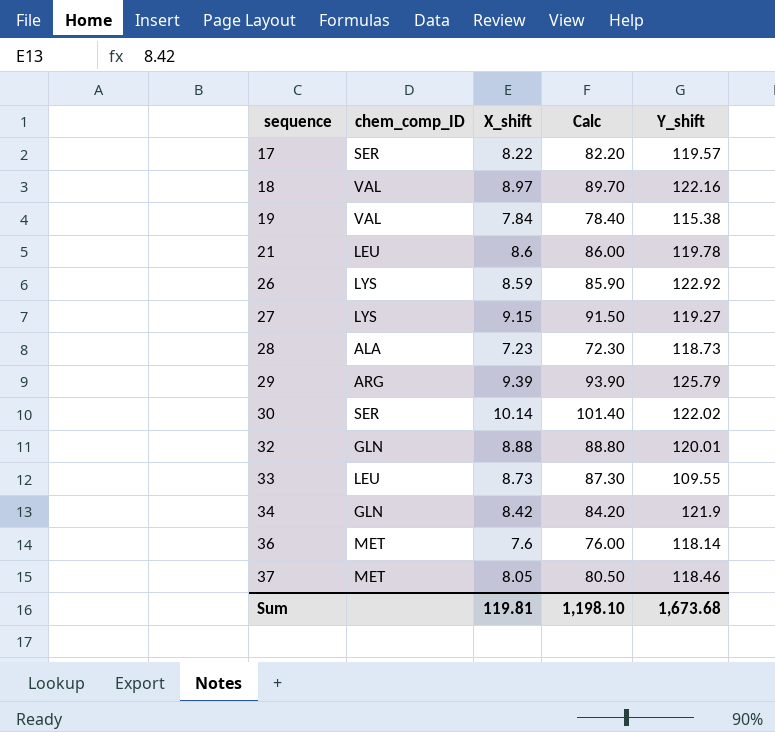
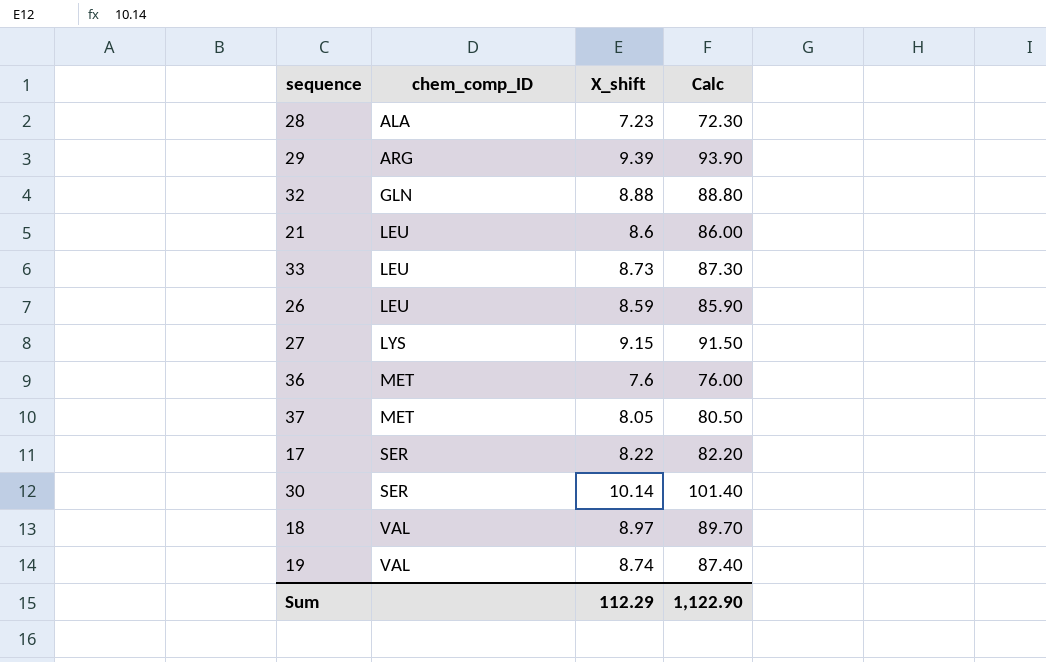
row order: sequence ascending -> chem_comp_ID ascending
column Y_shift | position: 5 -> none
row 34: GLN | 8.42 | 84.20 | 121.9 -> none
26 | chem_comp_ID: LYS -> LEU
19 | X_shift: 7.84 -> 8.74
19 | Calc: 78.40 -> 87.40
Sum | X_shift: 119.81 -> 112.29
Sum | Calc: 1,198.10 -> 1,122.90

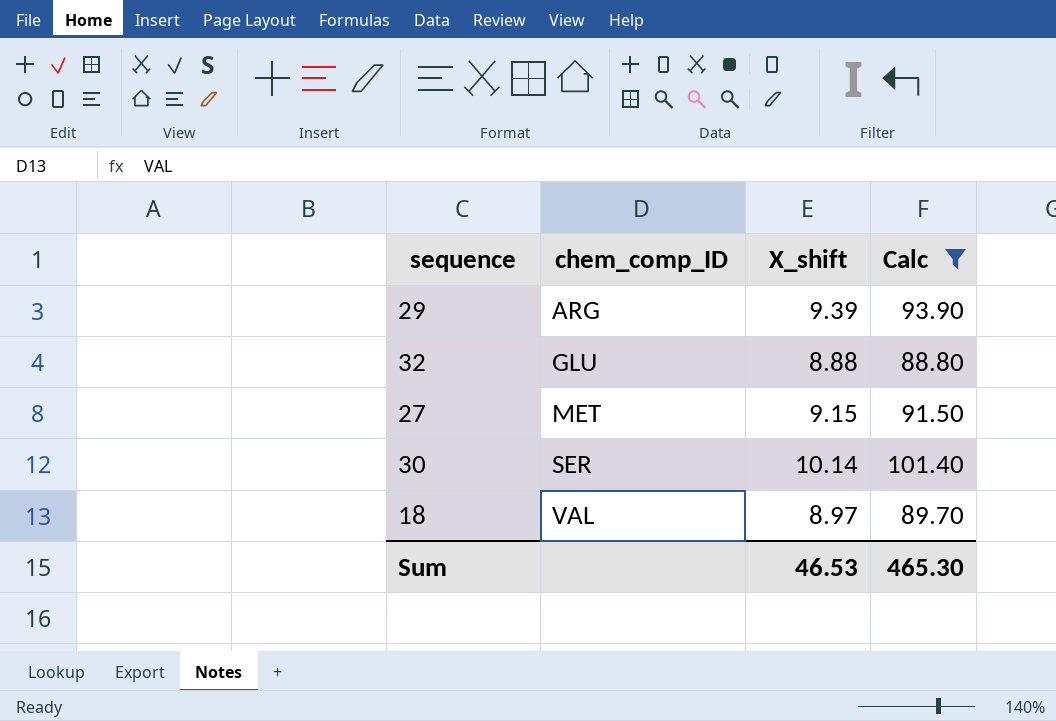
filter: none -> Calc >= 88.80
32 | chem_comp_ID: GLN -> GLU
27 | chem_comp_ID: LYS -> MET
Sum | X_shift: 112.29 -> 46.53
Sum | Calc: 1,122.90 -> 465.30

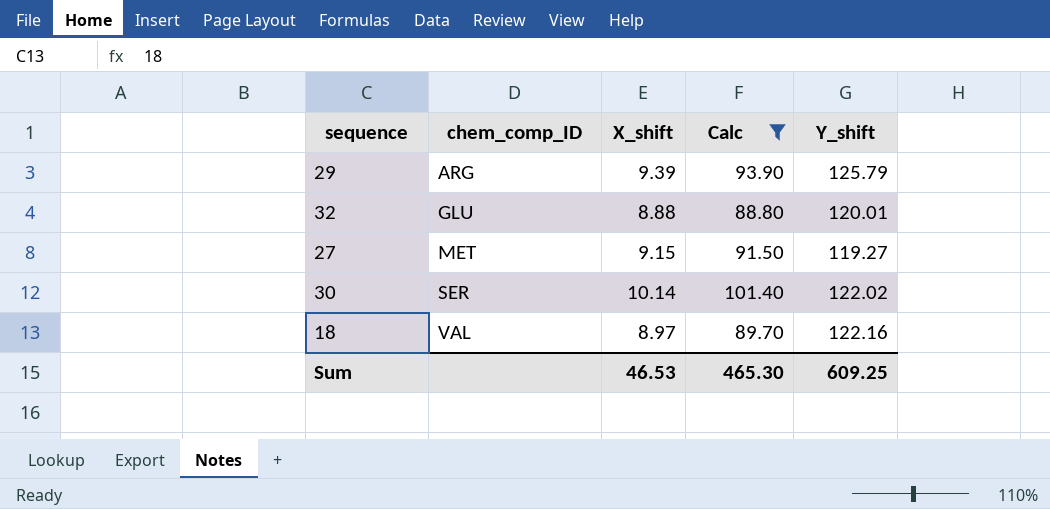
column Y_shift | position: none -> 5

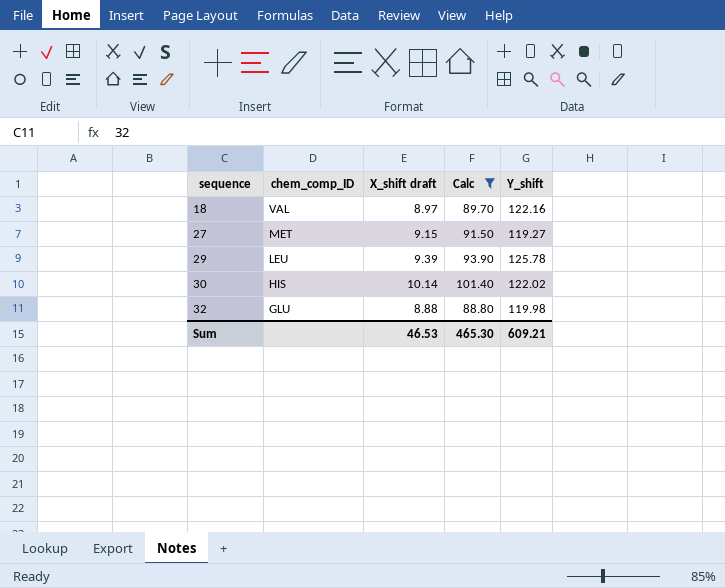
row order: chem_comp_ID ascending -> sequence ascending
column name: X_shift -> X_shift draft
29 | chem_comp_ID: ARG -> LEU
29 | Y_shift: 125.79 -> 125.78
30 | chem_comp_ID: SER -> HIS
32 | Y_shift: 120.01 -> 119.98
Sum | Y_shift: 609.25 -> 609.21

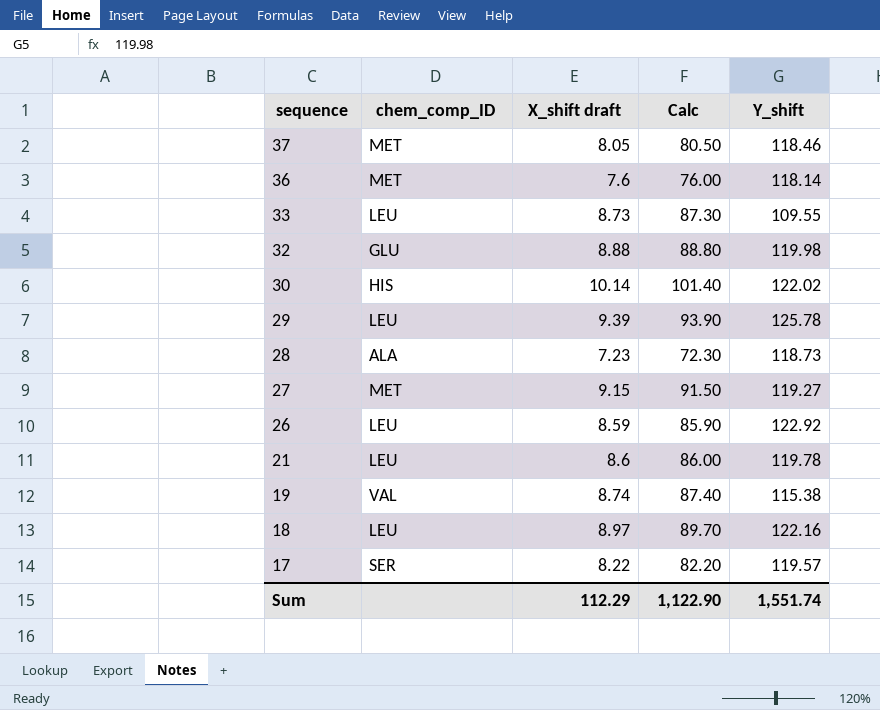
filter: Calc >= 88.80 -> none
row order: sequence ascending -> sequence descending
18 | chem_comp_ID: VAL -> LEU
Sum | X_shift draft: 46.53 -> 112.29
Sum | Calc: 465.30 -> 1,122.90
Sum | Y_shift: 609.21 -> 1,551.74

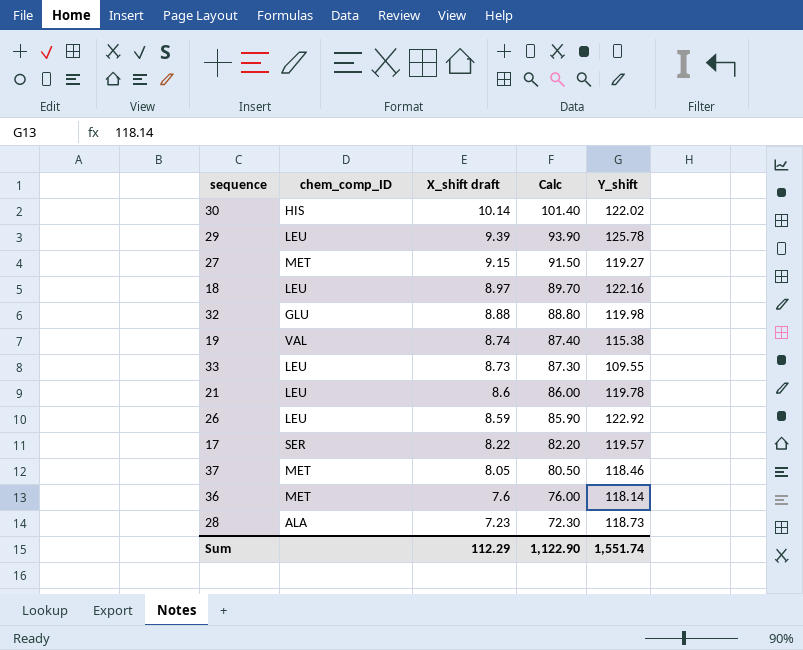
row order: sequence descending -> X_shift draft descending

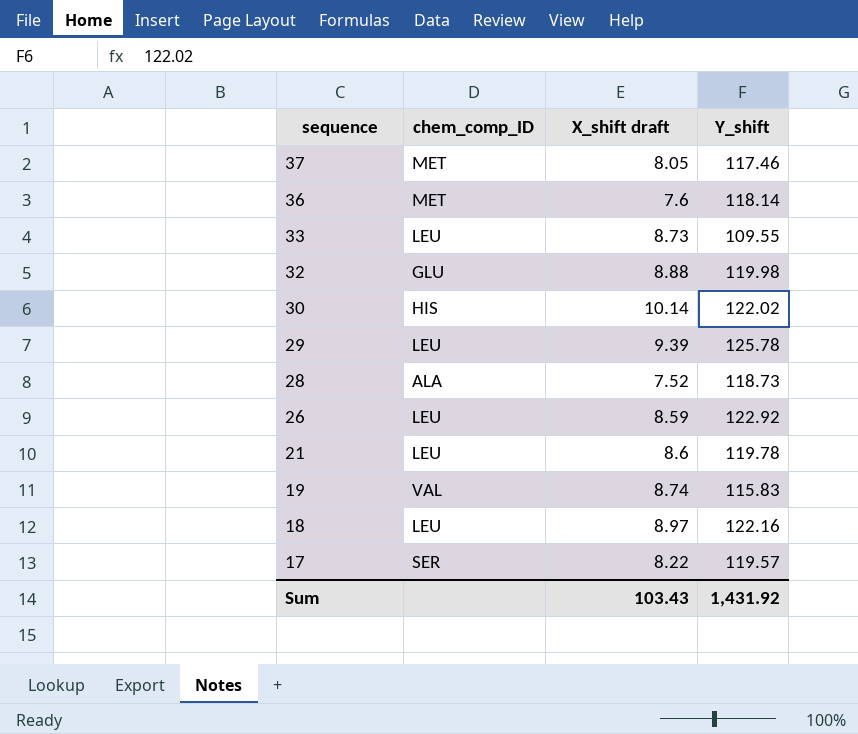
row order: X_shift draft descending -> sequence descending
column Calc | formula: [X_shift draft] * 10 -> none
row 27: MET | 9.15 | 91.50 | 119.27 -> none
37 | Y_shift: 118.46 -> 117.46
28 | X_shift draft: 7.23 -> 7.52
19 | Y_shift: 115.38 -> 115.83
Sum | X_shift draft: 112.29 -> 103.43
Sum | Y_shift: 1,551.74 -> 1,431.92

